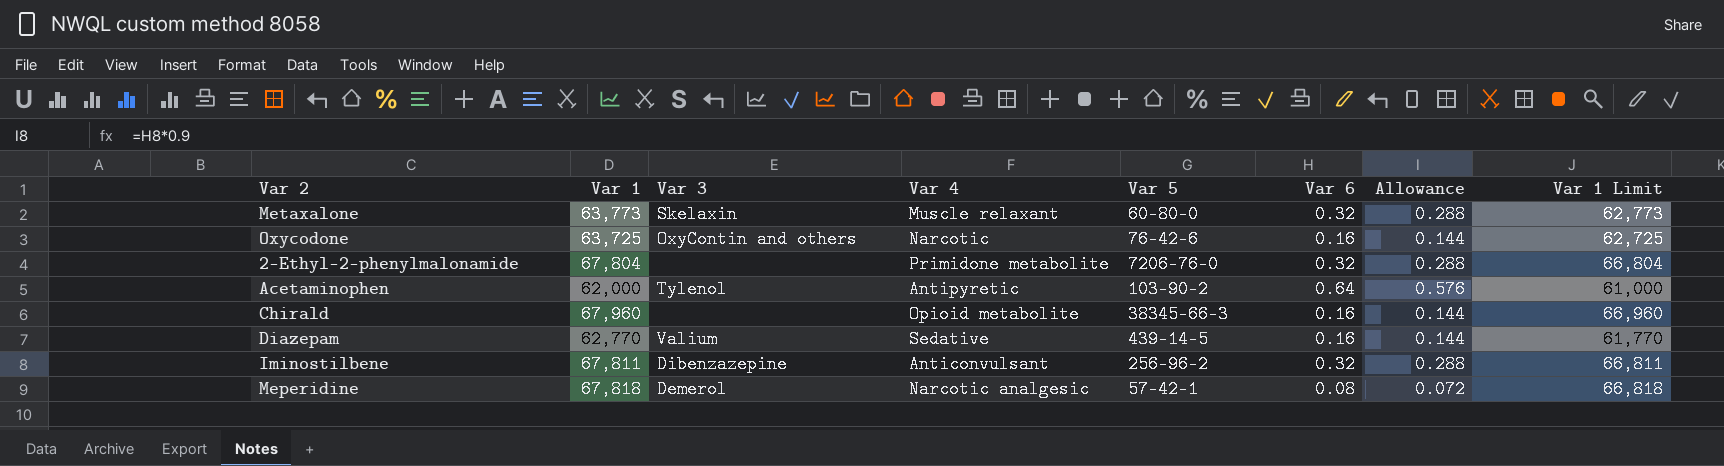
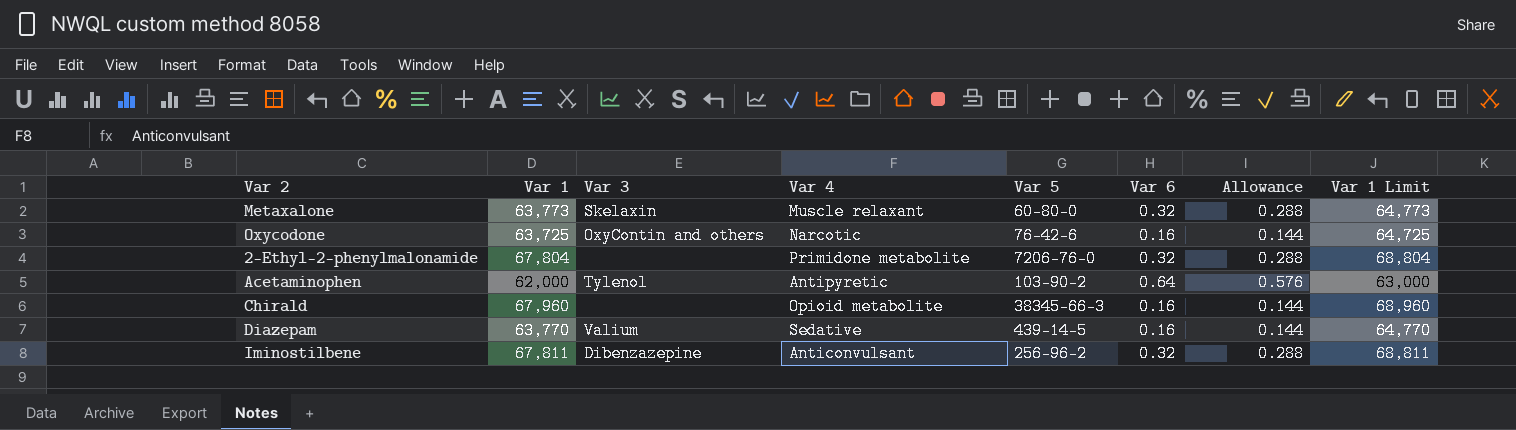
column Var 1 Limit | formula: [Var 1] - 1000 -> [Var 1] + 1000
row Meperidine: 67,818 | Demerol | Narcotic analgesic | 57-42-1 | 0.08 | 0.072 | 66,818 -> none
Diazepam | Var 1: 62,770 -> 63,770

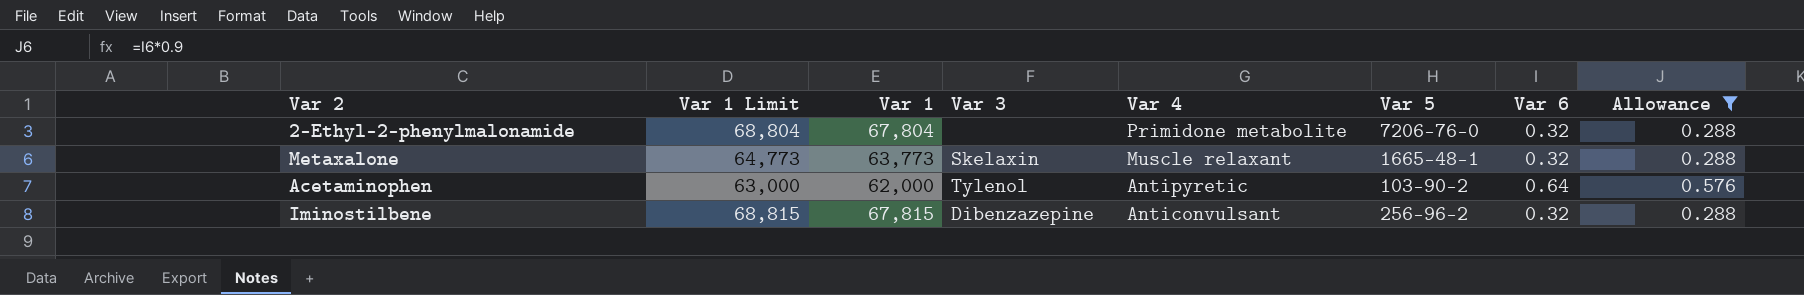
filter: none -> Allowance != 0.144
row order: none -> Var 4 descending
column Var 1 Limit | position: 8 -> 2
Metaxalone | Var 5: 60-80-0 -> 1665-48-1
Iminostilbene | Var 1 Limit: 68,811 -> 68,815
Iminostilbene | Var 1: 67,811 -> 67,815

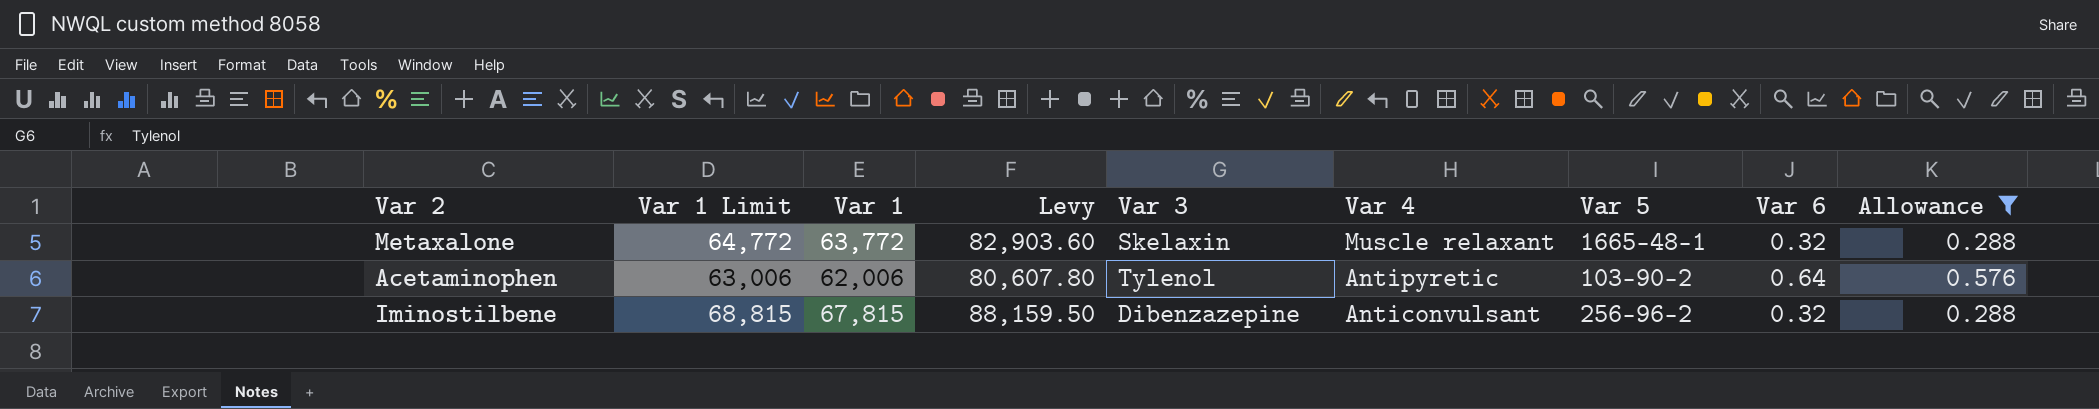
column Levy | formula: none -> [Var 1] * 1.3
row 2-Ethyl-2-phenylmalonamide: 68,804 | 67,804 | none | Primidone metabolite | 7206-76-0 | 0.32 | 0.288 -> none
Metaxalone | Var 1 Limit: 64,773 -> 64,772
Metaxalone | Var 1: 63,773 -> 63,772
Acetaminophen | Var 1 Limit: 63,000 -> 63,006
Acetaminophen | Var 1: 62,000 -> 62,006

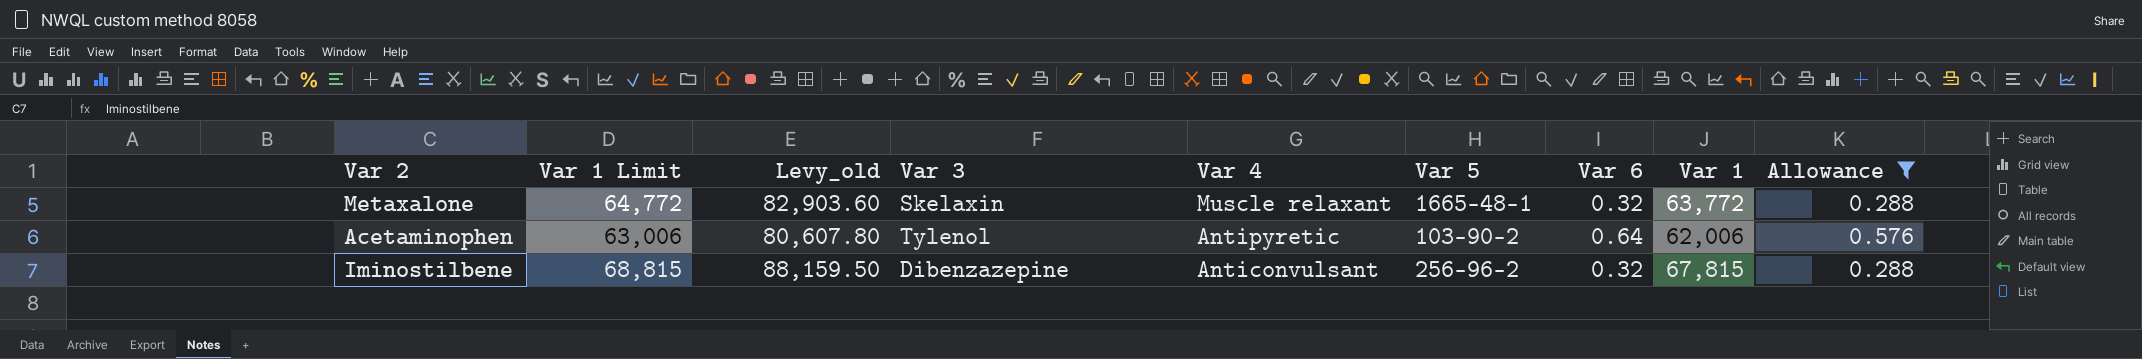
column name: Levy -> Levy_old
column Var 1 | position: 3 -> 8

